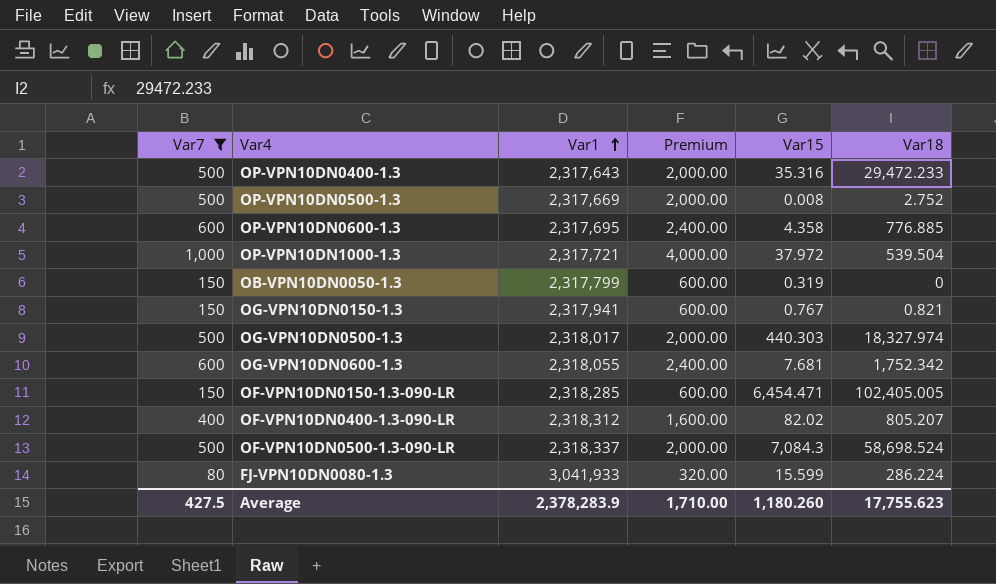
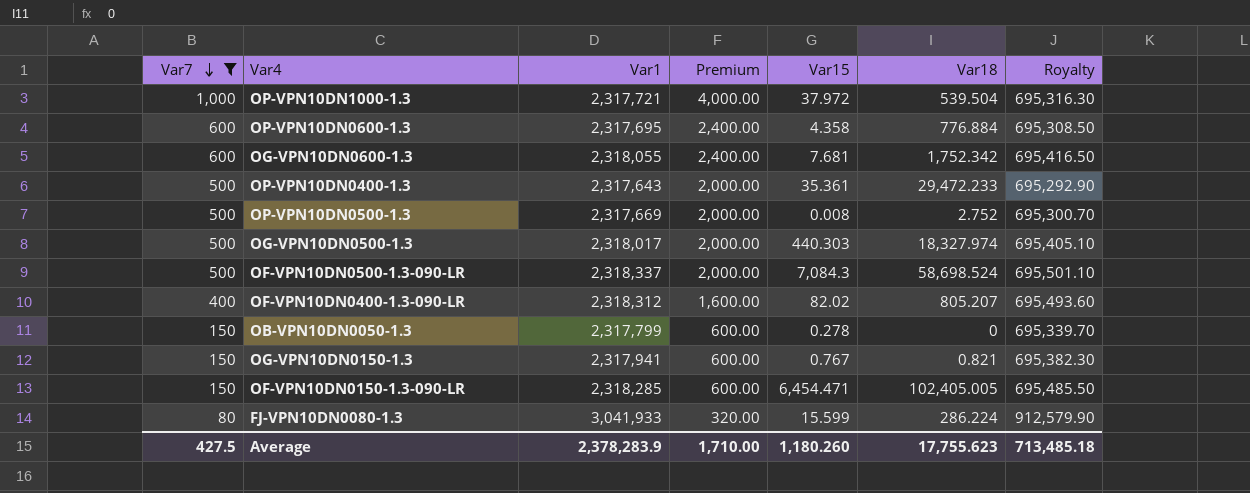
row order: Var1 ascending -> Var7 descending
column Royalty | formula: none -> [Var1] * 0.3
OP-VPN10DN0600-1.3 | Var18: 776.885 -> 776.884
OP-VPN10DN0400-1.3 | Var15: 35.316 -> 35.361
OB-VPN10DN0050-1.3 | Var15: 0.319 -> 0.278

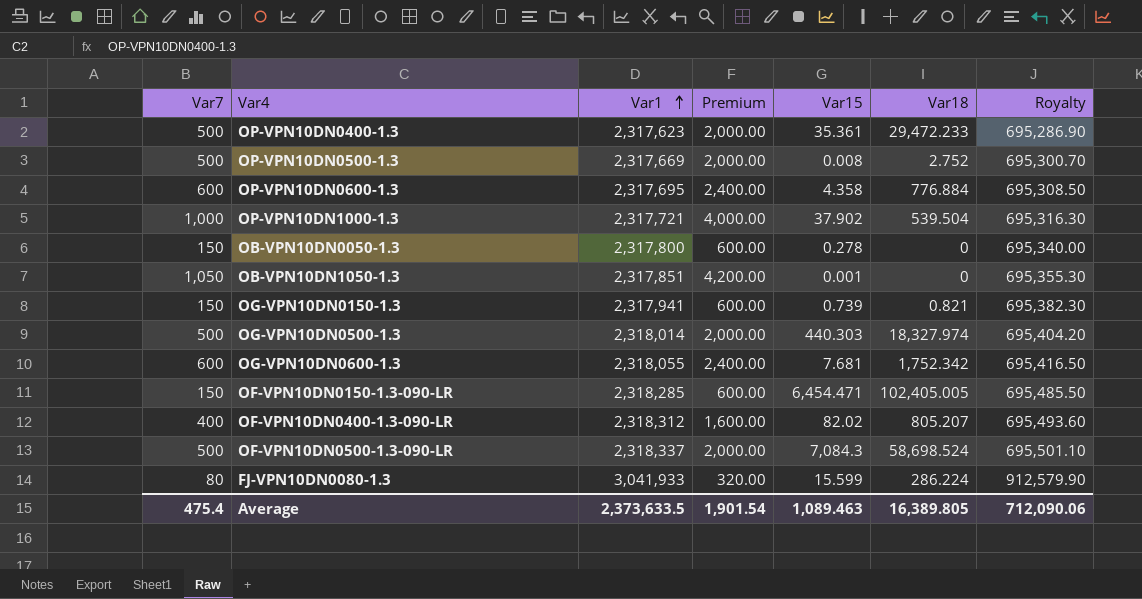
filter: Var7 != 1,050 -> none
row order: Var7 descending -> Var1 ascending
OP-VPN10DN0400-1.3 | Var1: 2,317,643 -> 2,317,623
OP-VPN10DN0400-1.3 | Royalty: 695,292.90 -> 695,286.90
OP-VPN10DN1000-1.3 | Var15: 37.972 -> 37.902
OB-VPN10DN0050-1.3 | Var1: 2,317,799 -> 2,317,800
OB-VPN10DN0050-1.3 | Royalty: 695,339.70 -> 695,340.00
OG-VPN10DN0150-1.3 | Var15: 0.767 -> 0.739
OG-VPN10DN0500-1.3 | Var1: 2,318,017 -> 2,318,014
OG-VPN10DN0500-1.3 | Royalty: 695,405.10 -> 695,404.20
Average | Var7: 427.5 -> 475.4
Average | Var1: 2,378,283.9 -> 2,373,633.5
Average | Premium: 1,710.00 -> 1,901.54
Average | Var15: 1,180.260 -> 1,089.463
Average | Var18: 17,755.623 -> 16,389.805
Average | Royalty: 713,485.18 -> 712,090.06

